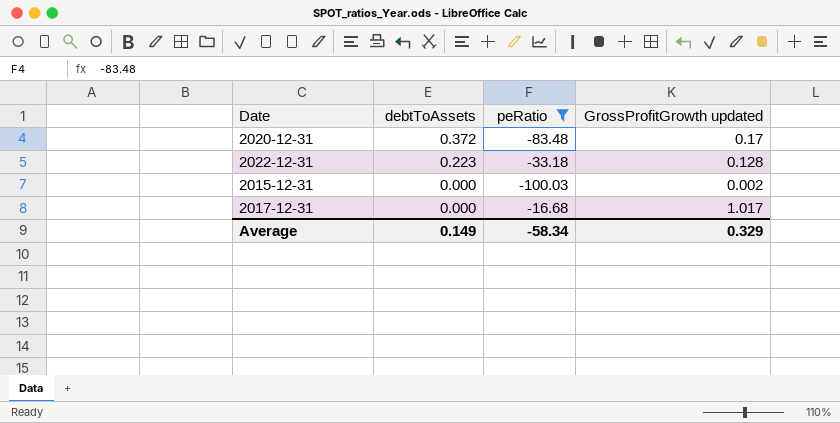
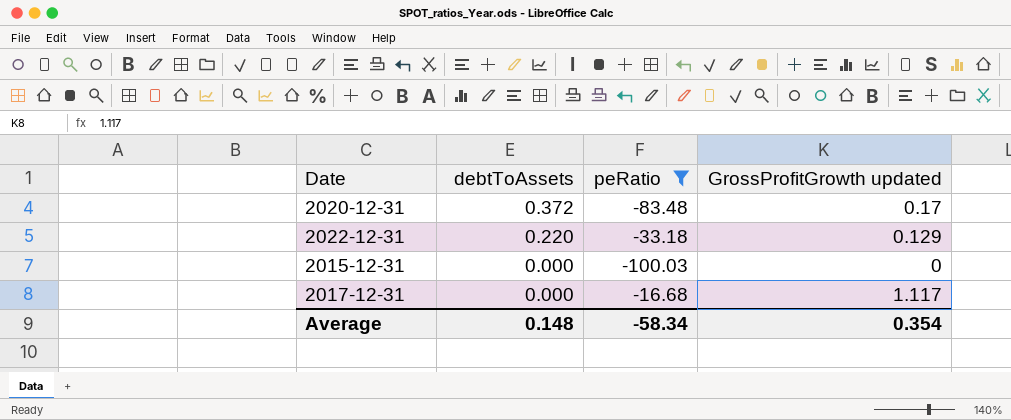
2022-12-31 | debtToAssets: 0.223 -> 0.220
2022-12-31 | GrossProfitGrowth updated: 0.128 -> 0.129
2015-12-31 | GrossProfitGrowth updated: 0.002 -> 0
2017-12-31 | GrossProfitGrowth updated: 1.017 -> 1.117
Average | debtToAssets: 0.149 -> 0.148
Average | GrossProfitGrowth updated: 0.329 -> 0.354

